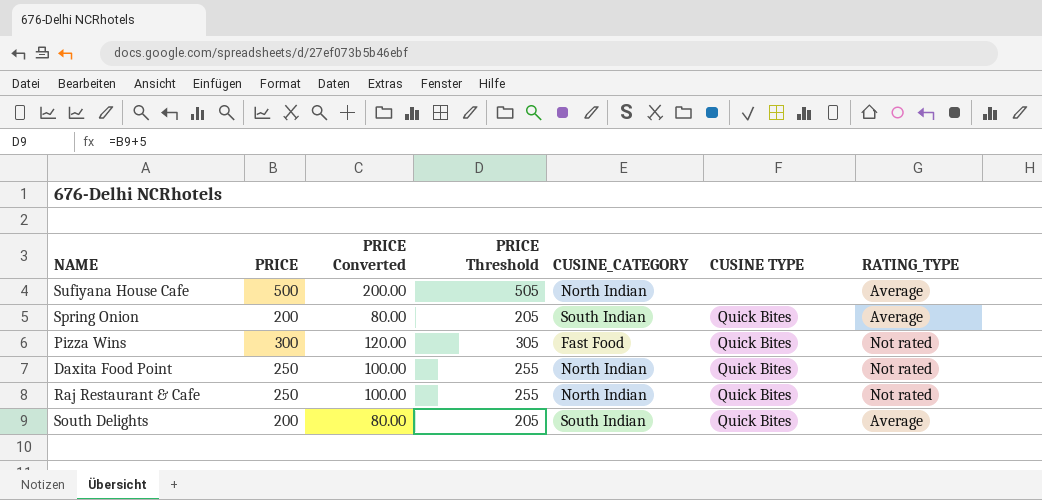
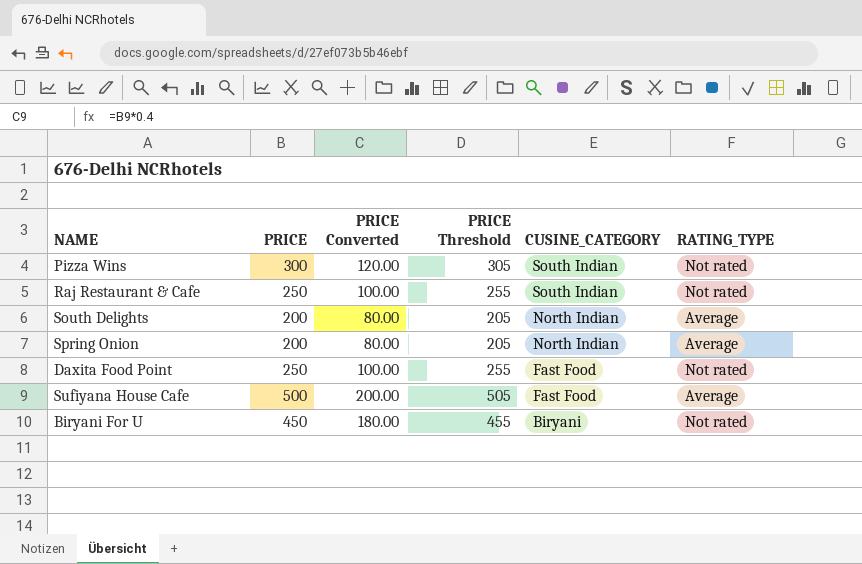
row order: none -> CUSINE_CATEGORY descending
column CUSINE TYPE | position: 6 -> none
Pizza Wins | CUSINE_CATEGORY: Fast Food -> South Indian
Raj Restaurant & Cafe | CUSINE_CATEGORY: North Indian -> South Indian
South Delights | CUSINE_CATEGORY: South Indian -> North Indian
Spring Onion | CUSINE_CATEGORY: South Indian -> North Indian
Daxita Food Point | CUSINE_CATEGORY: North Indian -> Fast Food
Sufiyana House Cafe | CUSINE_CATEGORY: North Indian -> Fast Food
row Biryani For U: none -> 450 | 180.00 | 455 | Biryani | Not rated

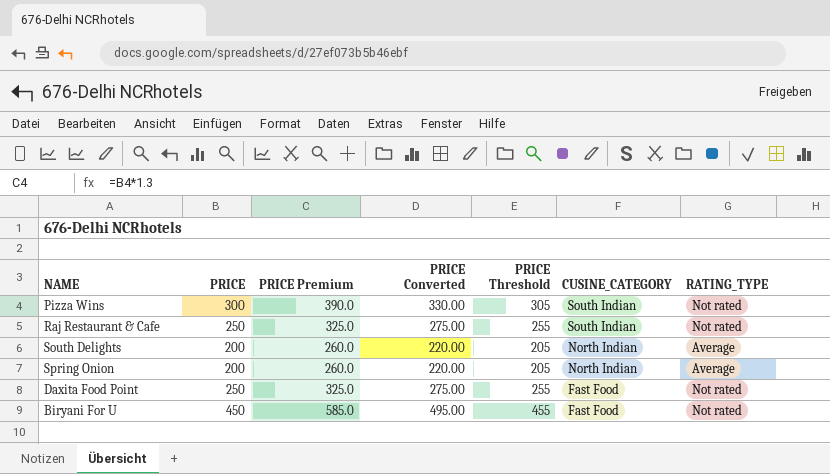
column PRICE Premium | formula: none -> [PRICE] * 1.3
column PRICE Converted | formula: [PRICE] * 0.4 -> [PRICE] * 1.1
row Sufiyana House Cafe: 500 | 200.00 | 505 | Fast Food | Average -> none
Biryani For U | CUSINE_CATEGORY: Biryani -> Fast Food

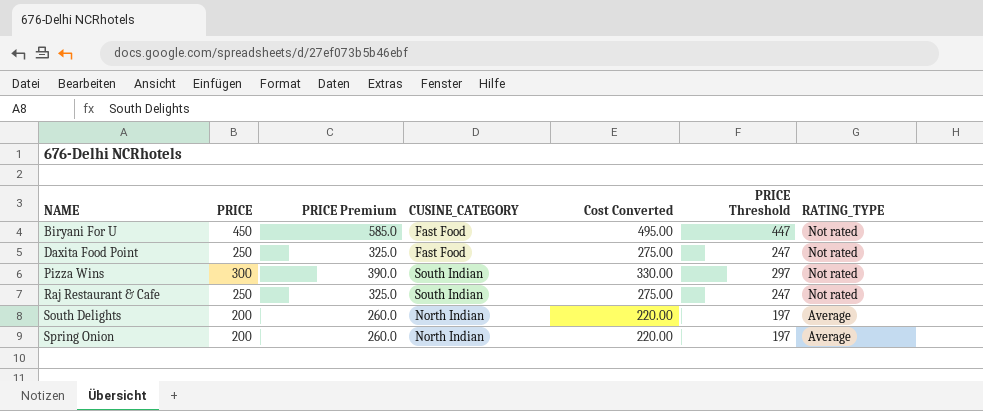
row order: CUSINE_CATEGORY descending -> NAME ascending
column CUSINE_CATEGORY | position: 6 -> 4
column name: PRICE Converted -> Cost Converted
column PRICE Threshold | formula: [PRICE] + 5 -> [PRICE] - 3

